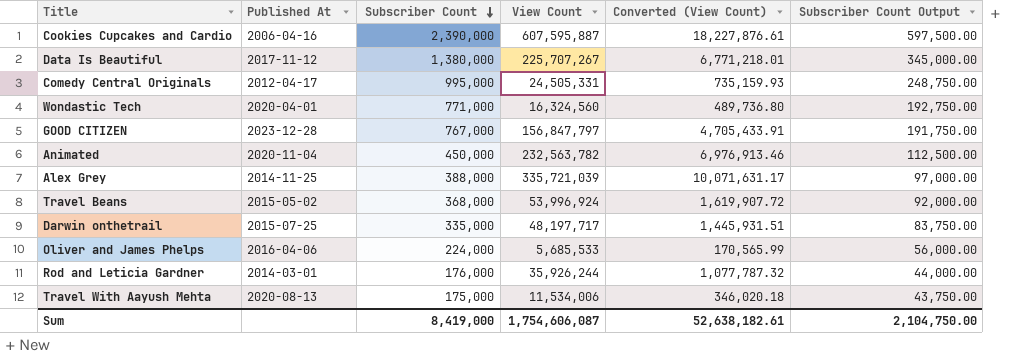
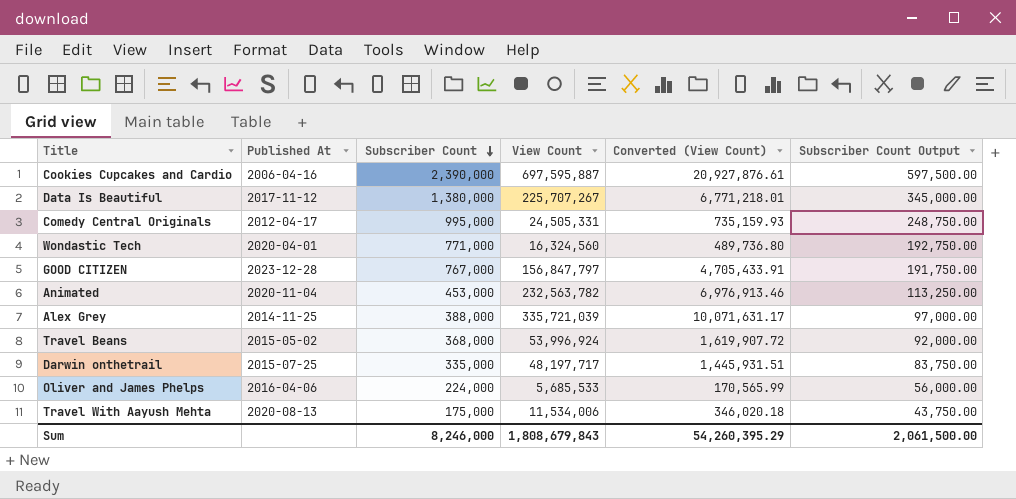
row Rod and Leticia Gardner: 2014-03-01 | 176,000 | 35,926,244 | 1,077,787.32 | 44,000.00 -> none
Cookies Cupcakes and Cardio | View Count: 607,595,887 -> 697,595,887
Cookies Cupcakes and Cardio | Converted (View Count): 18,227,876.61 -> 20,927,876.61
Animated | Subscriber Count: 450,000 -> 453,000
Animated | Subscriber Count Output: 112,500.00 -> 113,250.00
Sum | Subscriber Count: 8,419,000 -> 8,246,000
Sum | View Count: 1,754,606,087 -> 1,808,679,843
Sum | Converted (View Count): 52,638,182.61 -> 54,260,395.29
Sum | Subscriber Count Output: 2,104,750.00 -> 2,061,500.00

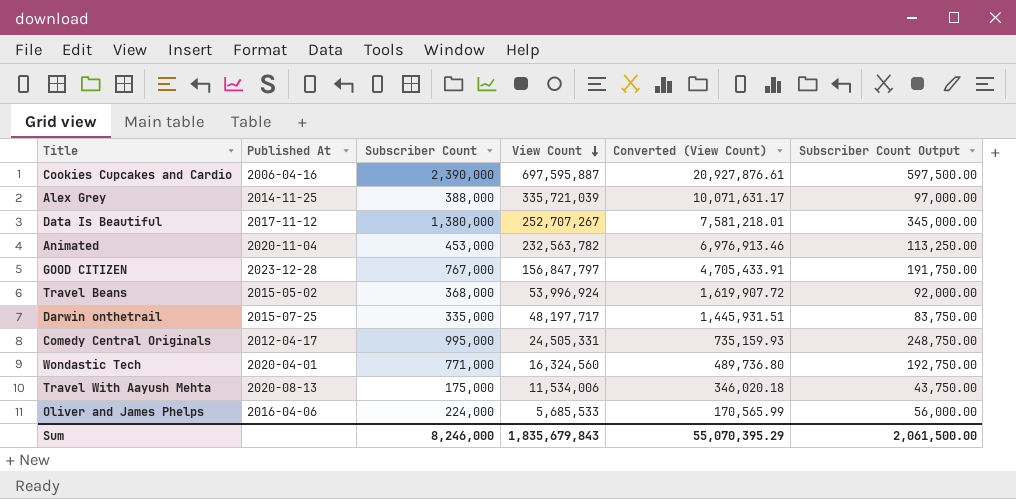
row order: Subscriber Count descending -> View Count descending
Data Is Beautiful | View Count: 225,707,267 -> 252,707,267
Data Is Beautiful | Converted (View Count): 6,771,218.01 -> 7,581,218.01
Sum | View Count: 1,808,679,843 -> 1,835,679,843
Sum | Converted (View Count): 54,260,395.29 -> 55,070,395.29

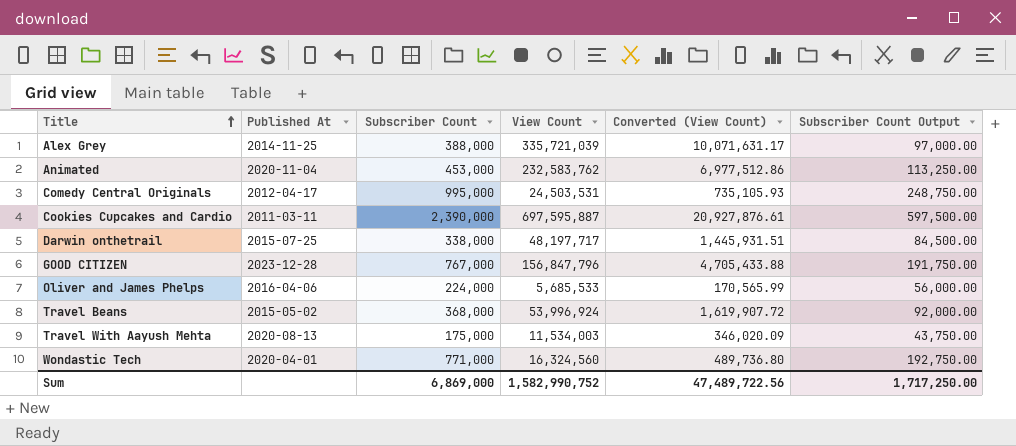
row order: View Count descending -> Title ascending
row Data Is Beautiful: 2017-11-12 | 1,380,000 | 252,707,267 | 7,581,218.01 | 345,000.00 -> none
Animated | View Count: 232,563,782 -> 232,583,762
Animated | Converted (View Count): 6,976,913.46 -> 6,977,512.86
Comedy Central Originals | View Count: 24,505,331 -> 24,503,531
Comedy Central Originals | Converted (View Count): 735,159.93 -> 735,105.93
Cookies Cupcakes and Cardio | Published At: 2006-04-16 -> 2011-03-11
Darwin onthetrail | Subscriber Count: 335,000 -> 338,000
Darwin onthetrail | Subscriber Count Output: 83,750.00 -> 84,500.00
GOOD CITIZEN | View Count: 156,847,797 -> 156,847,796
GOOD CITIZEN | Converted (View Count): 4,705,433.91 -> 4,705,433.88
Travel With Aayush Mehta | View Count: 11,534,006 -> 11,534,003
Travel With Aayush Mehta | Converted (View Count): 346,020.18 -> 346,020.09
Sum | Subscriber Count: 8,246,000 -> 6,869,000
Sum | View Count: 1,835,679,843 -> 1,582,990,752
Sum | Converted (View Count): 55,070,395.29 -> 47,489,722.56
Sum | Subscriber Count Output: 2,061,500.00 -> 1,717,250.00

